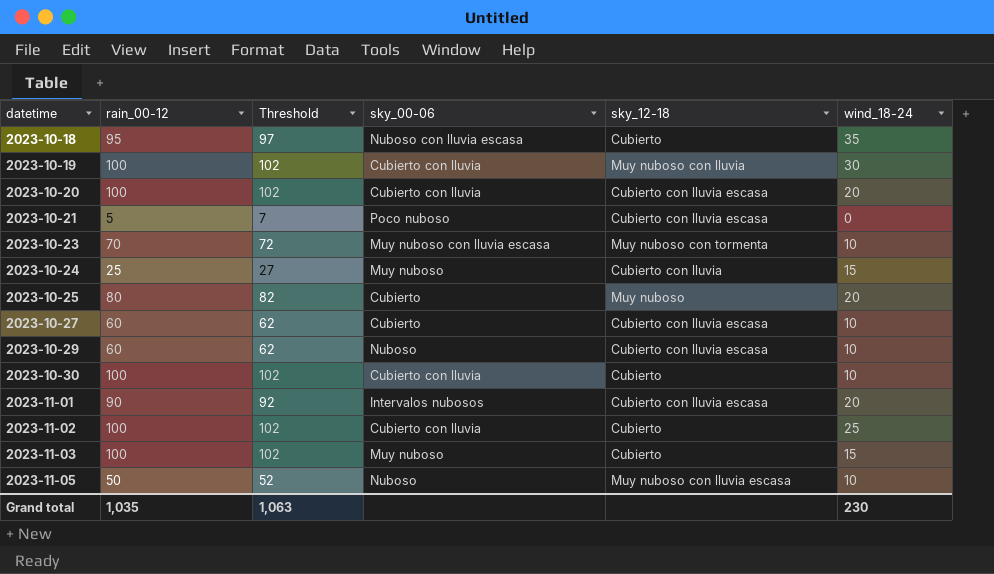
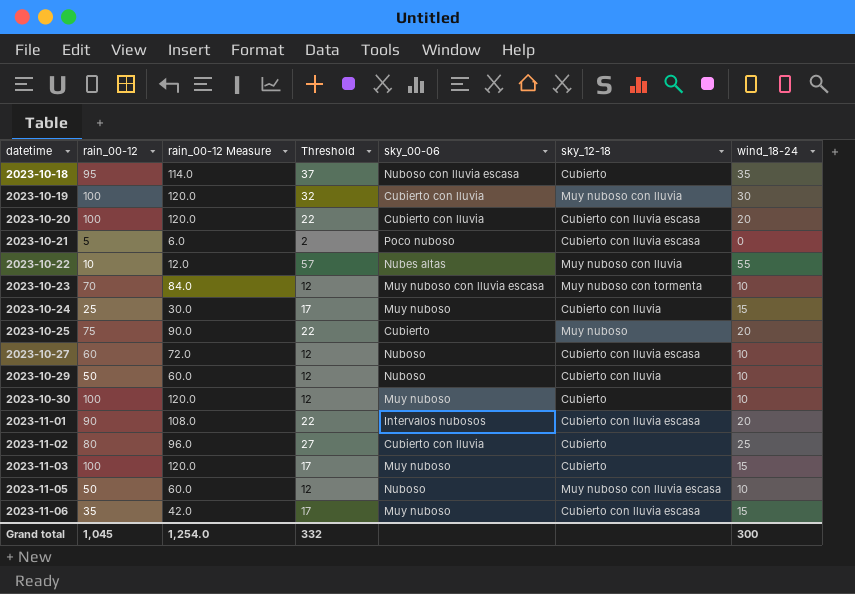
column rain_00-12 Measure | formula: none -> [rain_00-12] * 1.2
column Threshold | formula: [rain_00-12] + 2 -> [wind_18-24] + 2
row 2023-10-22: none -> 10 | 12.0 | 57 | Nubes altas | Muy nuboso con lluvia | 55
2023-10-25 | rain_00-12: 80 -> 75
2023-10-27 | sky_00-06: Cubierto -> Nuboso
2023-10-29 | rain_00-12: 60 -> 50
2023-10-29 | sky_12-18: Cubierto con lluvia escasa -> Cubierto con lluvia
2023-10-30 | sky_00-06: Cubierto con lluvia -> Muy nuboso
2023-11-02 | rain_00-12: 100 -> 80
row 2023-11-06: none -> 35 | 42.0 | 17 | Muy nuboso | Cubierto con lluvia escasa | 15
Grand total | rain_00-12: 1,035 -> 1,045
Grand total | Threshold: 1,063 -> 332
Grand total | wind_18-24: 230 -> 300

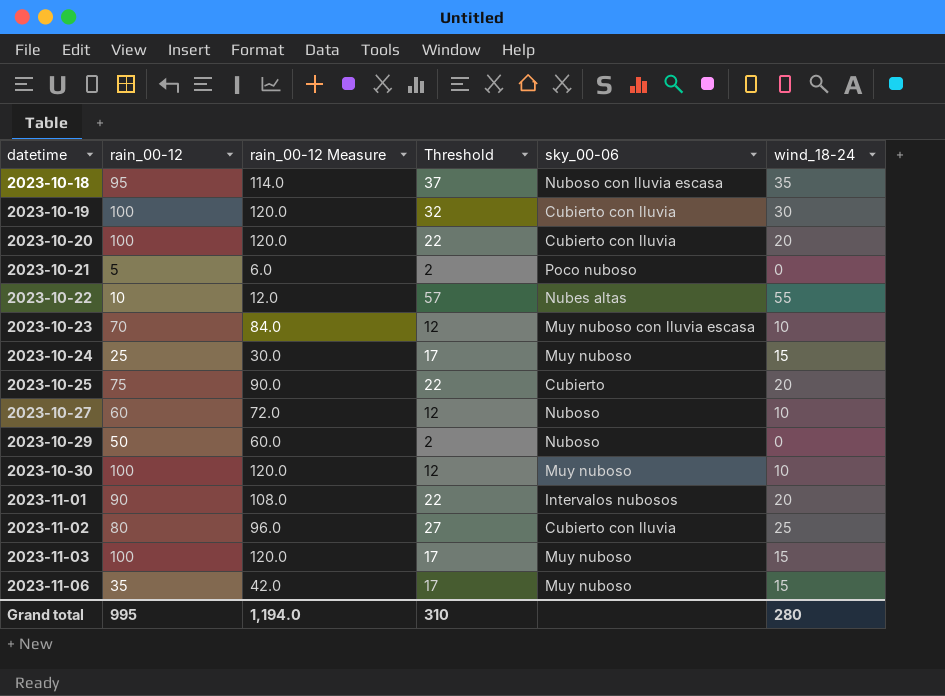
column sky_12-18 | position: 6 -> none
row 2023-11-05: 50 | 60.0 | 12 | Nuboso | Muy nuboso con lluvia escasa | 10 -> none
2023-10-29 | Threshold: 12 -> 2
2023-10-29 | wind_18-24: 10 -> 0
Grand total | rain_00-12: 1,045 -> 995
Grand total | rain_00-12 Measure: 1,254.0 -> 1,194.0
Grand total | Threshold: 332 -> 310
Grand total | wind_18-24: 300 -> 280

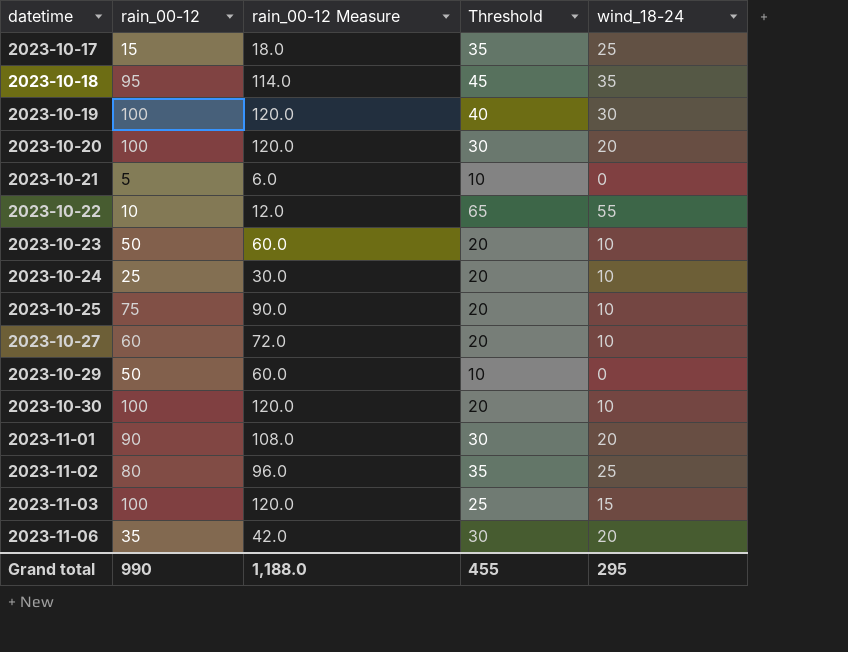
column sky_00-06 | position: 5 -> none
column Threshold | formula: [wind_18-24] + 2 -> [wind_18-24] + 10
row 2023-10-17: none -> 15 | 18.0 | 35 | 25
2023-10-23 | rain_00-12: 70 -> 50
2023-10-23 | rain_00-12 Measure: 84.0 -> 60.0
2023-10-24 | wind_18-24: 15 -> 10
2023-10-25 | wind_18-24: 20 -> 10
2023-11-06 | wind_18-24: 15 -> 20
Grand total | rain_00-12: 995 -> 990
Grand total | rain_00-12 Measure: 1,194.0 -> 1,188.0
Grand total | Threshold: 310 -> 455
Grand total | wind_18-24: 280 -> 295

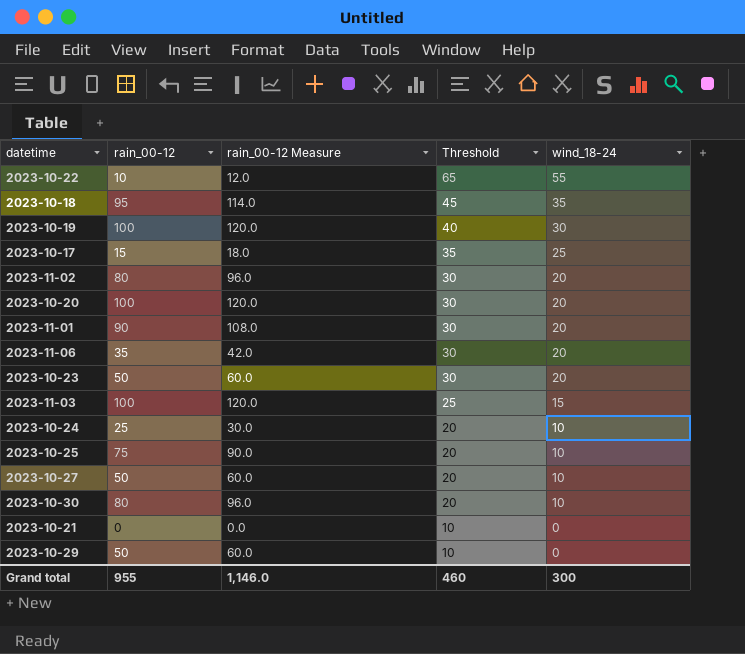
row order: datetime ascending -> Threshold descending
2023-11-02 | Threshold: 35 -> 30
2023-11-02 | wind_18-24: 25 -> 20
2023-10-23 | Threshold: 20 -> 30
2023-10-23 | wind_18-24: 10 -> 20
2023-10-27 | rain_00-12: 60 -> 50
2023-10-27 | rain_00-12 Measure: 72.0 -> 60.0
2023-10-30 | rain_00-12: 100 -> 80
2023-10-30 | rain_00-12 Measure: 120.0 -> 96.0
2023-10-21 | rain_00-12: 5 -> 0
2023-10-21 | rain_00-12 Measure: 6.0 -> 0.0
Grand total | rain_00-12: 990 -> 955
Grand total | rain_00-12 Measure: 1,188.0 -> 1,146.0
Grand total | Threshold: 455 -> 460
Grand total | wind_18-24: 295 -> 300

